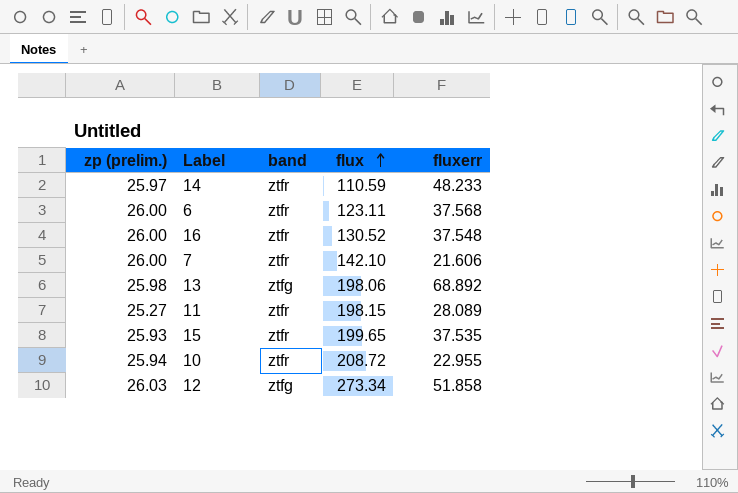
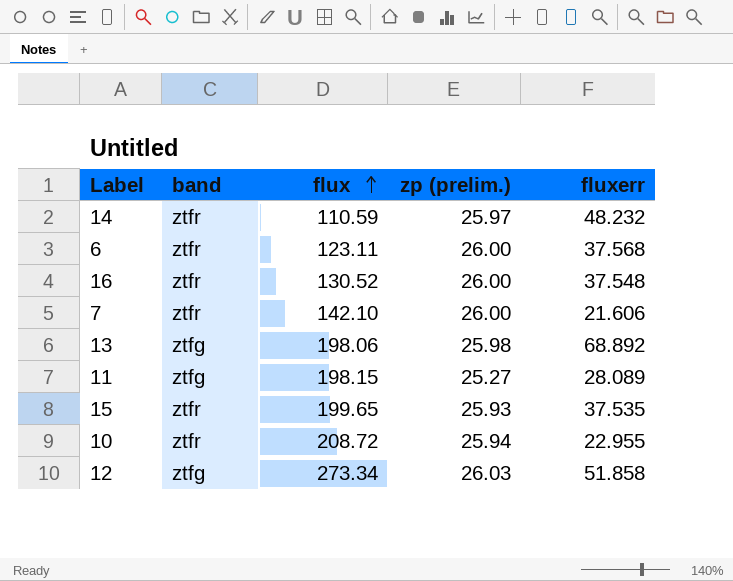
column zp (prelim.) | position: 1 -> 4
14 | fluxerr: 48.233 -> 48.232
11 | band: ztfr -> ztfg

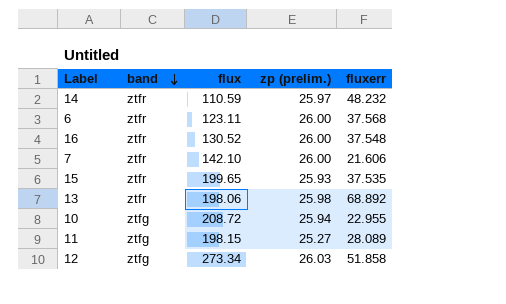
row order: flux ascending -> band descending
13 | band: ztfg -> ztfr
10 | band: ztfr -> ztfg

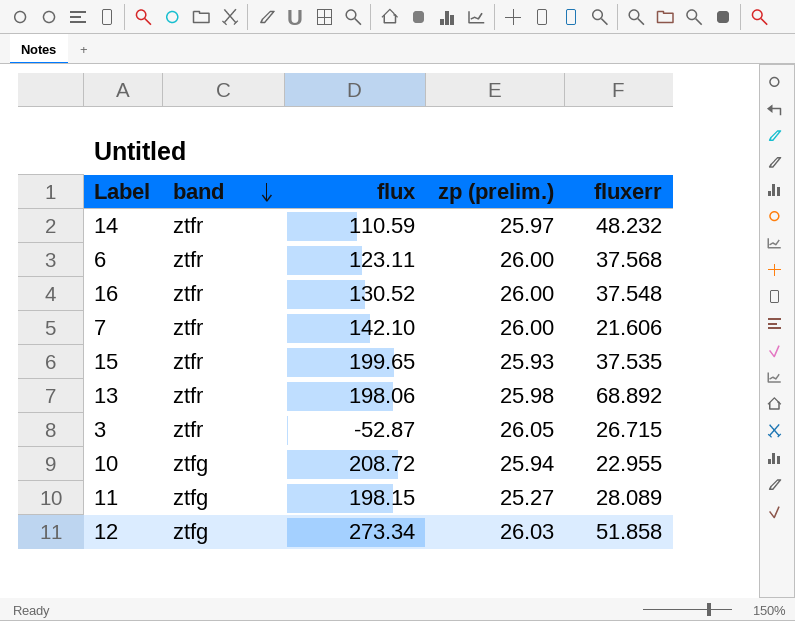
row 3: none -> ztfr | -52.87 | 26.05 | 26.715

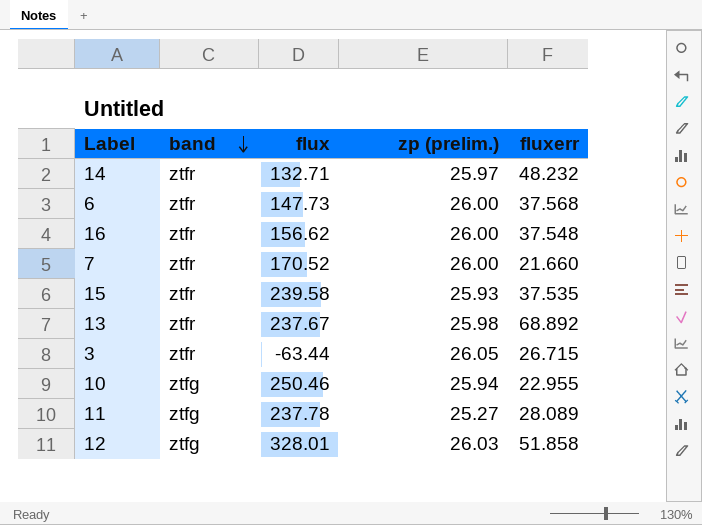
14 | flux: 110.59 -> 132.71
6 | flux: 123.11 -> 147.73
16 | flux: 130.52 -> 156.62
7 | flux: 142.10 -> 170.52
7 | fluxerr: 21.606 -> 21.660
15 | flux: 199.65 -> 239.58
13 | flux: 198.06 -> 237.67
3 | flux: -52.87 -> -63.44
10 | flux: 208.72 -> 250.46
11 | flux: 198.15 -> 237.78
12 | flux: 273.34 -> 328.01

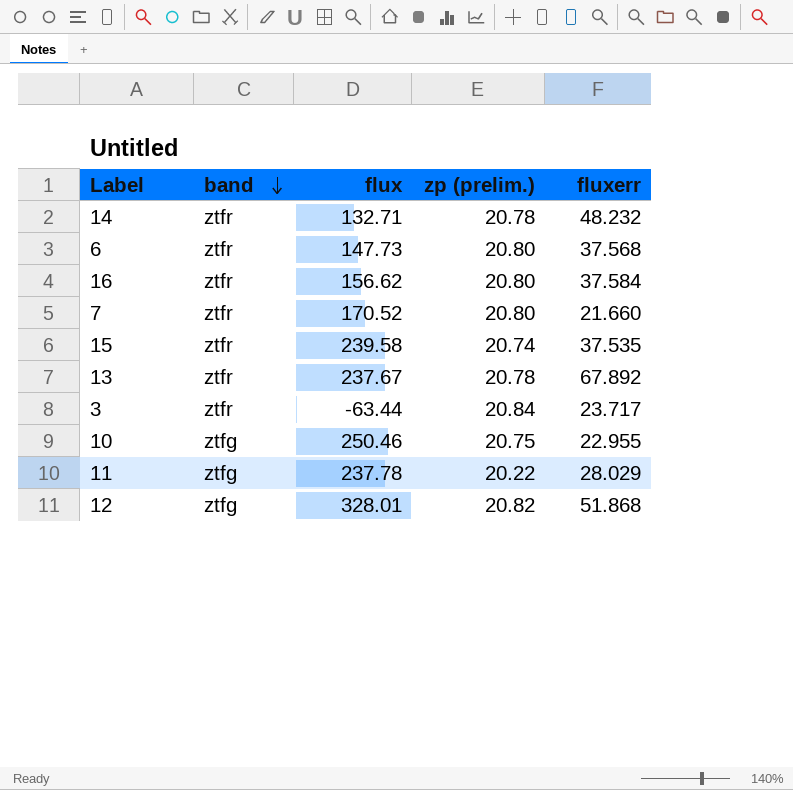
14 | zp (prelim.): 25.97 -> 20.78
6 | zp (prelim.): 26.00 -> 20.80
16 | zp (prelim.): 26.00 -> 20.80
16 | fluxerr: 37.548 -> 37.584
7 | zp (prelim.): 26.00 -> 20.80
15 | zp (prelim.): 25.93 -> 20.74
13 | zp (prelim.): 25.98 -> 20.78
13 | fluxerr: 68.892 -> 67.892
3 | zp (prelim.): 26.05 -> 20.84
3 | fluxerr: 26.715 -> 23.717
10 | zp (prelim.): 25.94 -> 20.75
11 | zp (prelim.): 25.27 -> 20.22
11 | fluxerr: 28.089 -> 28.029
12 | zp (prelim.): 26.03 -> 20.82
12 | fluxerr: 51.858 -> 51.868

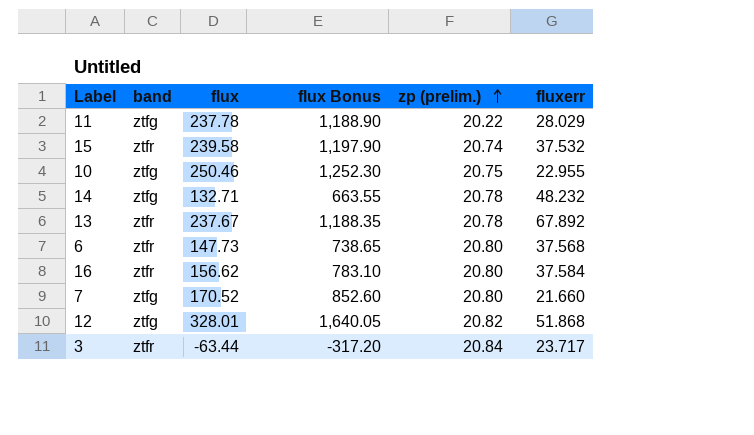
row order: band descending -> zp (prelim.) ascending
column flux Bonus | formula: none -> [flux] * 5
15 | fluxerr: 37.535 -> 37.532
14 | band: ztfr -> ztfg
7 | band: ztfr -> ztfg

